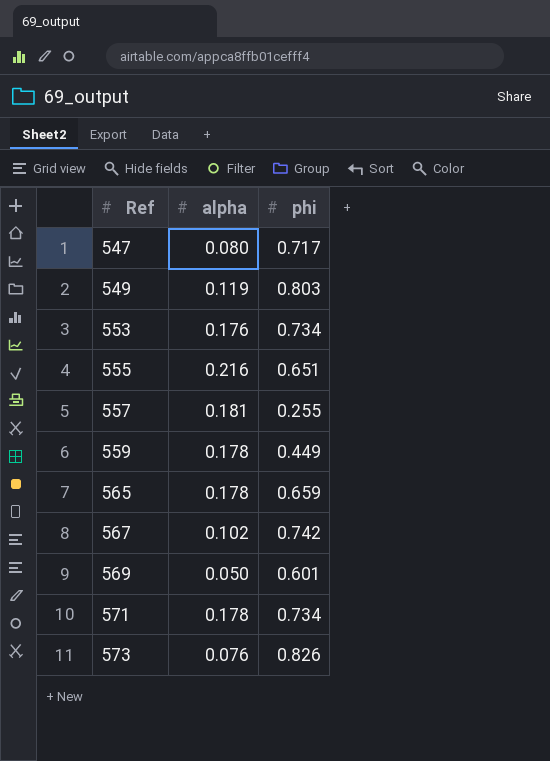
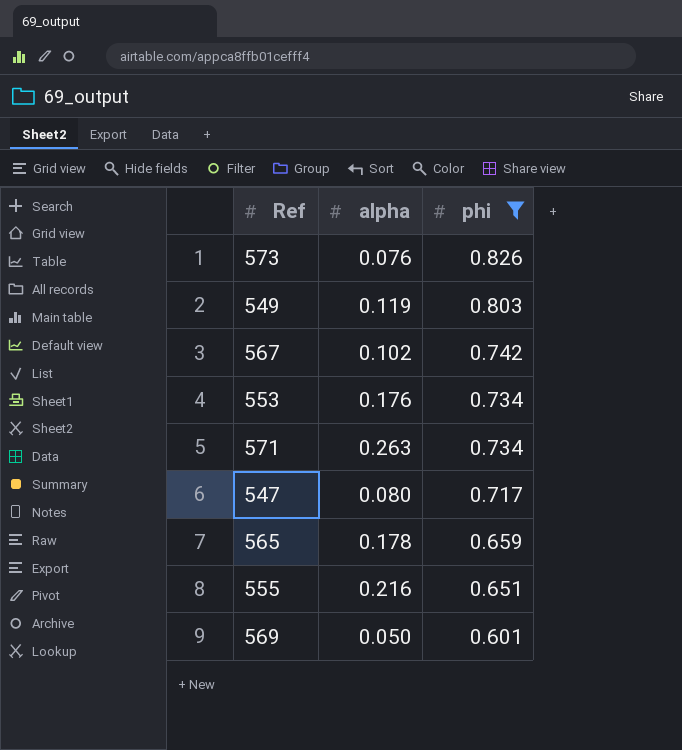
filter: none -> phi >= 0.601
row order: Ref ascending -> phi descending
571 | alpha: 0.178 -> 0.263

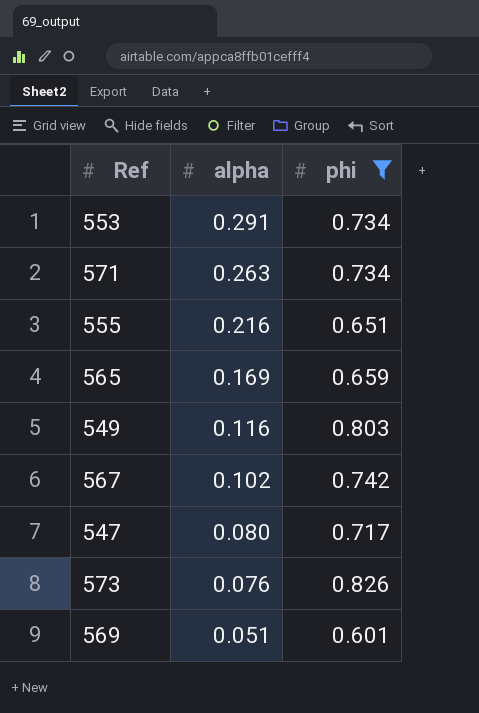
row order: phi descending -> alpha descending
553 | alpha: 0.176 -> 0.291
565 | alpha: 0.178 -> 0.169
549 | alpha: 0.119 -> 0.116
569 | alpha: 0.050 -> 0.051

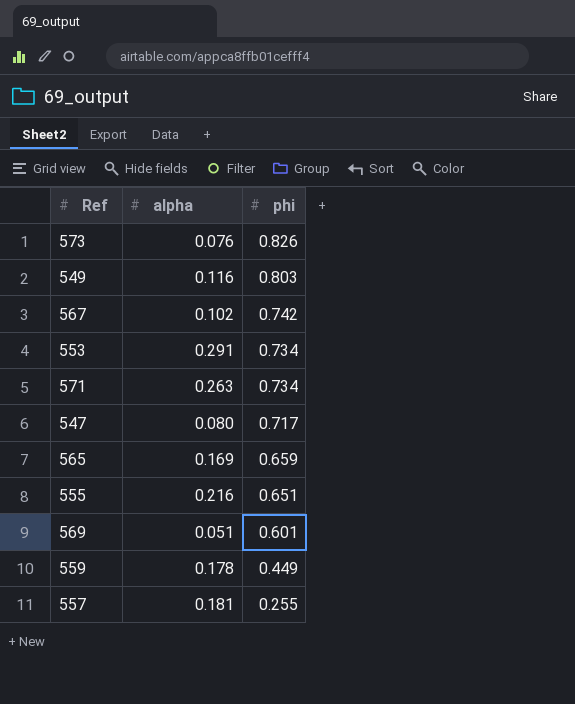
filter: phi >= 0.601 -> none
row order: alpha descending -> phi descending

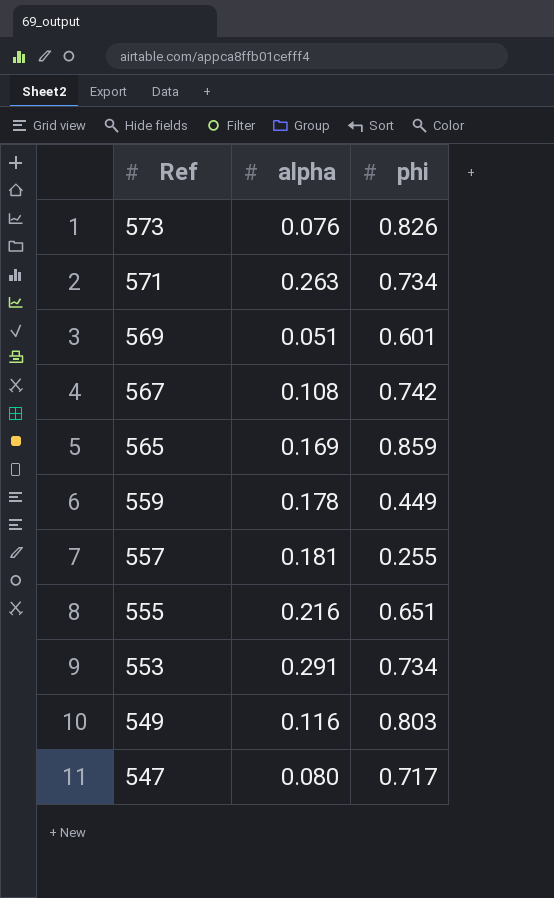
row order: phi descending -> Ref descending
567 | alpha: 0.102 -> 0.108
565 | phi: 0.659 -> 0.859

